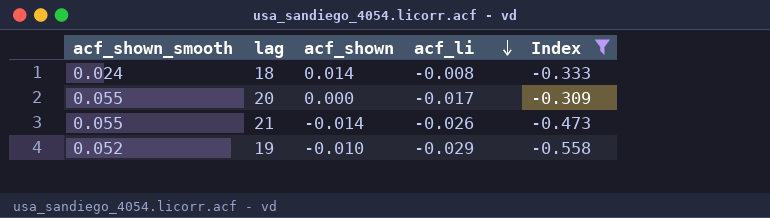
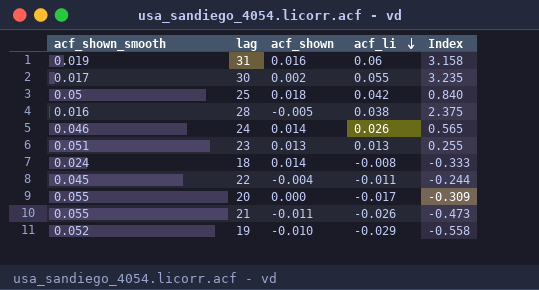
filter: Index <= -0.309 -> none
21 | acf_shown: -0.014 -> -0.011

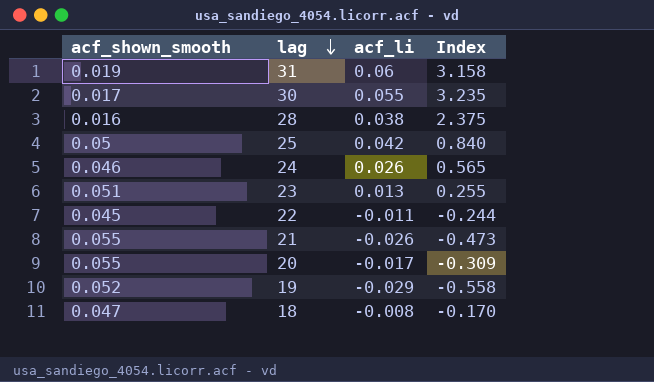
row order: acf_li descending -> lag descending
column acf_shown | position: 3 -> none
18 | acf_shown_smooth: 0.024 -> 0.047
18 | Index: -0.333 -> -0.170

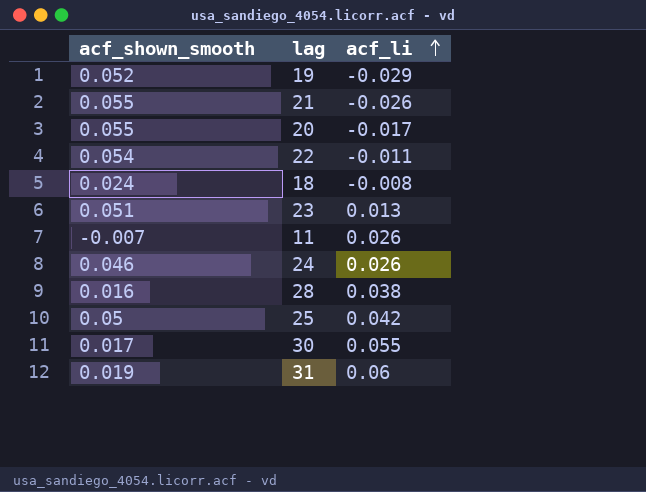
row order: lag descending -> acf_li ascending
column Index | formula: [acf_li] / [acf_shown_smooth] -> none
22 | acf_shown_smooth: 0.045 -> 0.054
18 | acf_shown_smooth: 0.047 -> 0.024
row 11: none -> -0.007 | 0.026

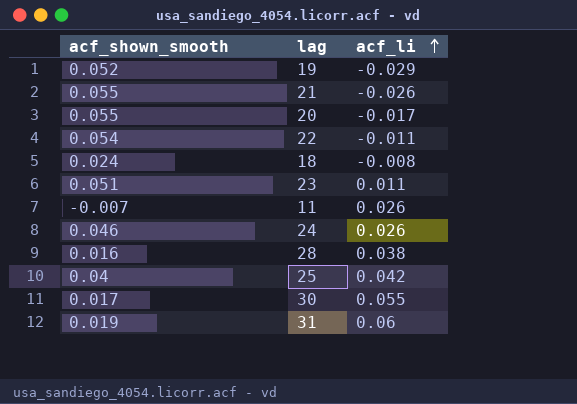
23 | acf_li: 0.013 -> 0.011
25 | acf_shown_smooth: 0.05 -> 0.04

